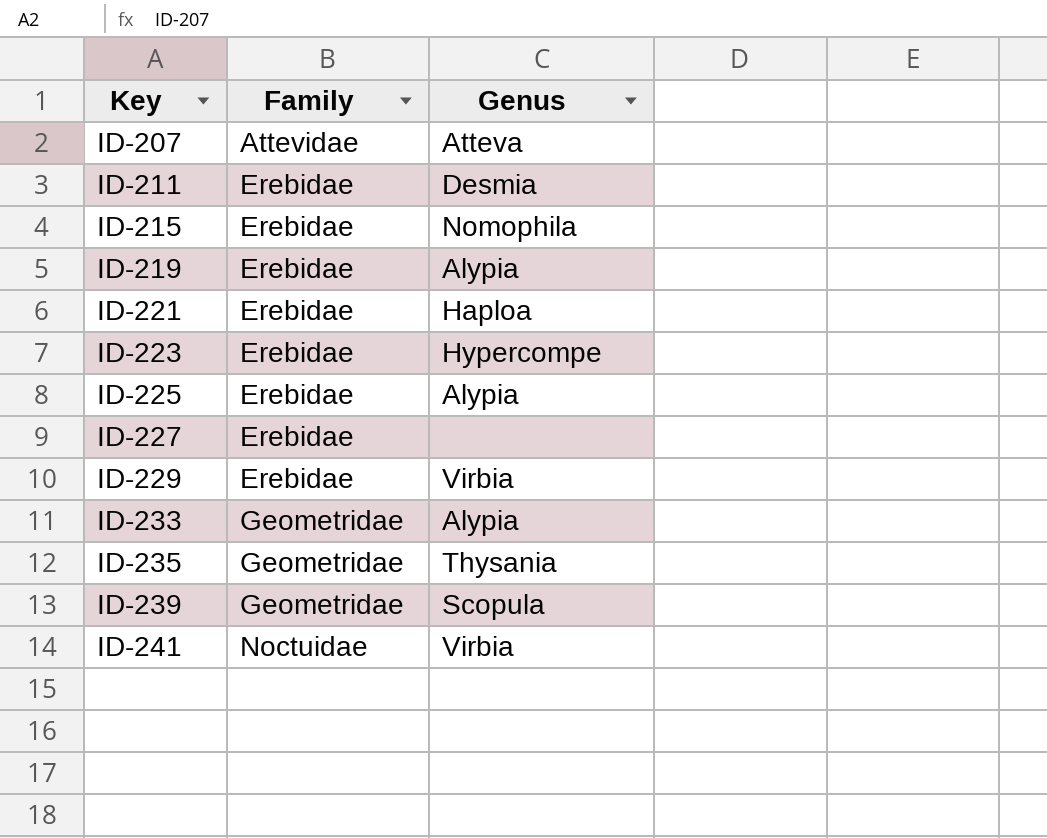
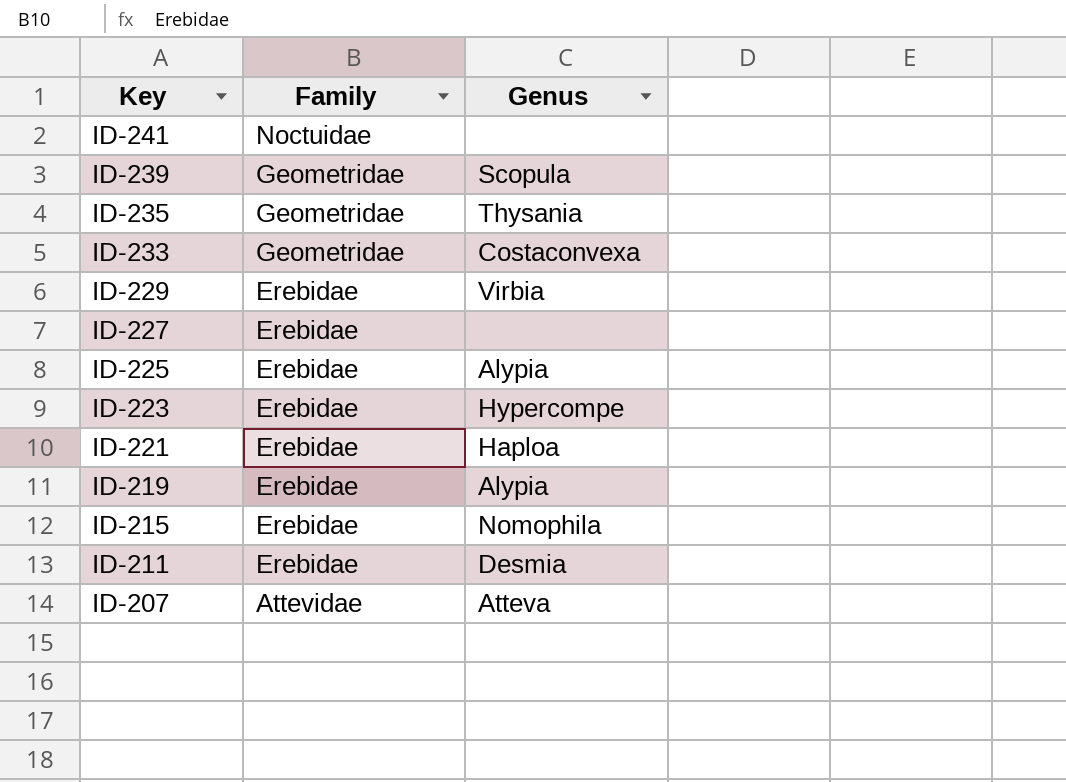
row order: Key ascending -> Key descending
ID-241 | Genus: Virbia -> none
ID-233 | Genus: Alypia -> Costaconvexa

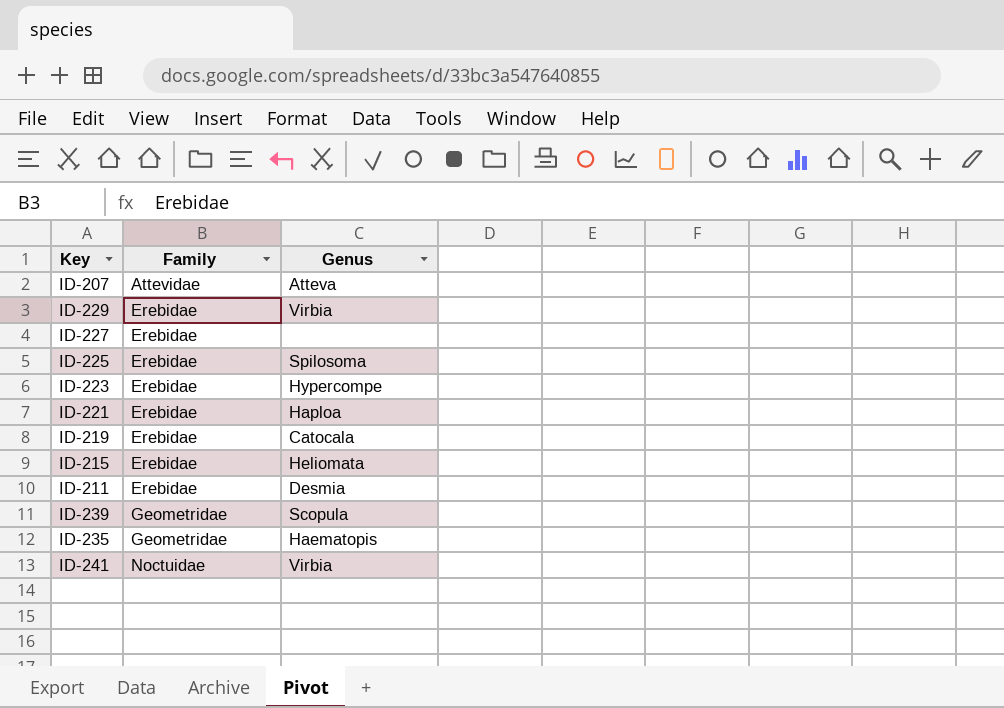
row order: Key descending -> Family ascending
row ID-233: Geometridae | Costaconvexa -> none
ID-225 | Genus: Alypia -> Spilosoma
ID-219 | Genus: Alypia -> Catocala
ID-215 | Genus: Nomophila -> Heliomata
ID-235 | Genus: Thysania -> Haematopis
ID-241 | Genus: none -> Virbia

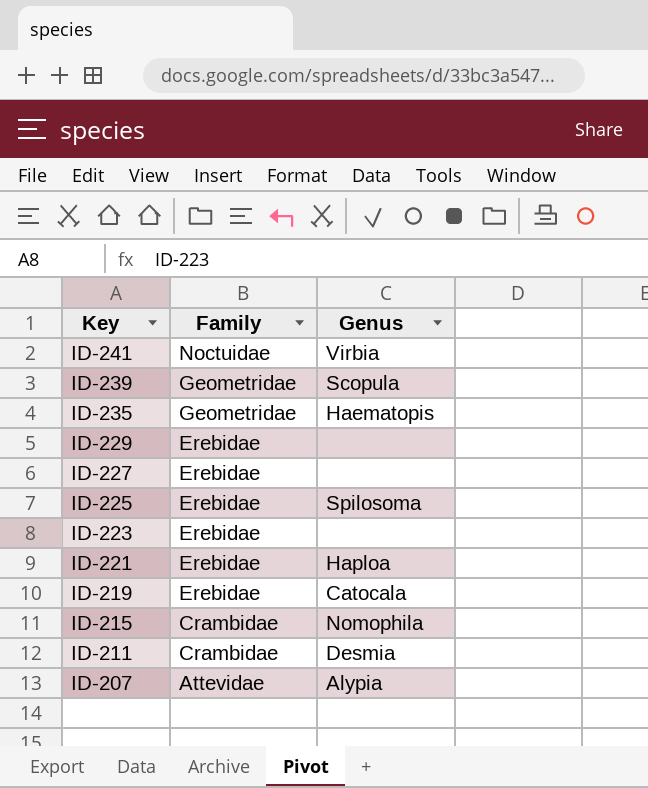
row order: Family ascending -> Key descending
ID-229 | Genus: Virbia -> none
ID-223 | Genus: Hypercompe -> none
ID-215 | Family: Erebidae -> Crambidae
ID-215 | Genus: Heliomata -> Nomophila
ID-211 | Family: Erebidae -> Crambidae
ID-207 | Genus: Atteva -> Alypia

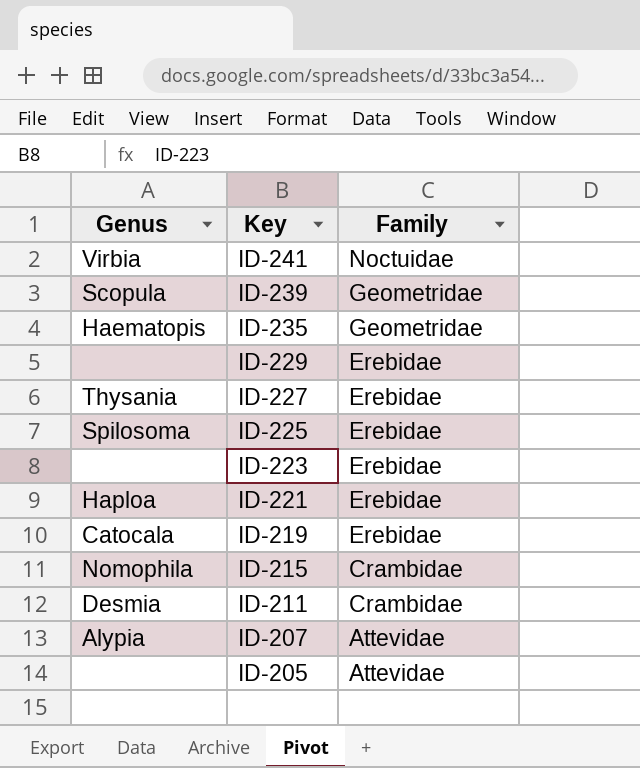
column Genus | position: 3 -> 1
ID-227 | Genus: none -> Thysania
row ID-205: none -> none | Attevidae

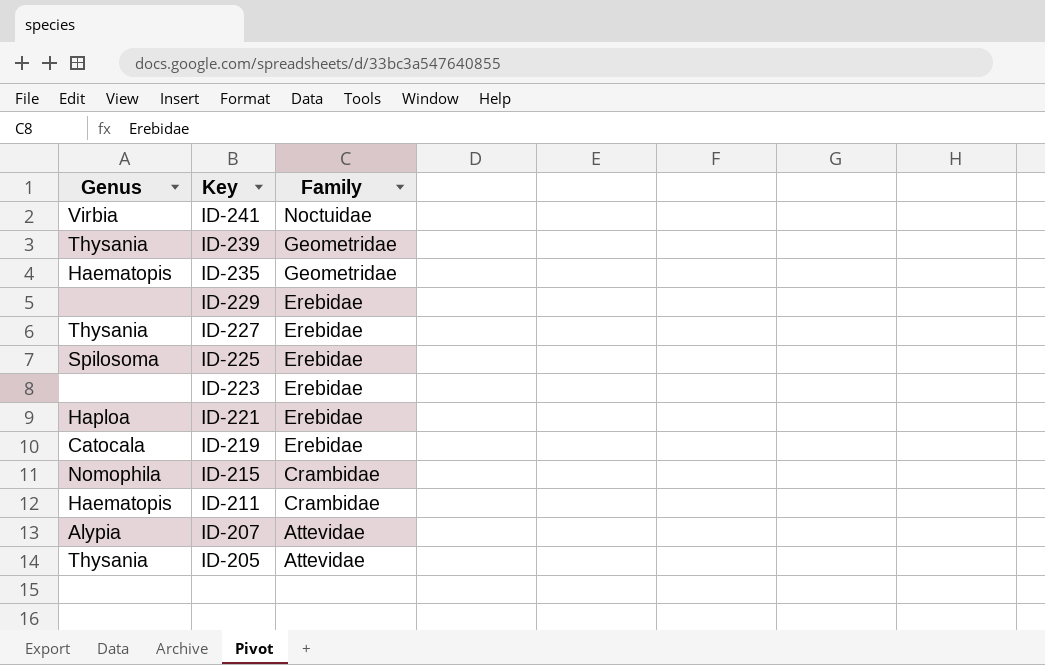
ID-239 | Genus: Scopula -> Thysania
ID-211 | Genus: Desmia -> Haematopis
ID-205 | Genus: none -> Thysania

